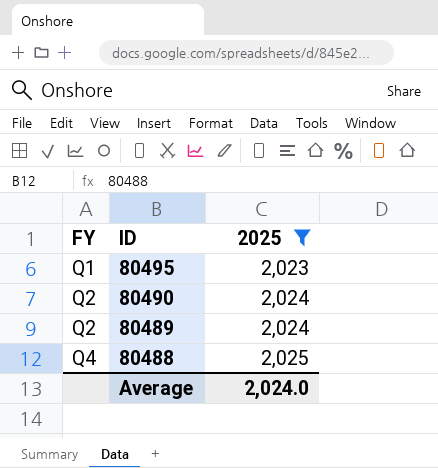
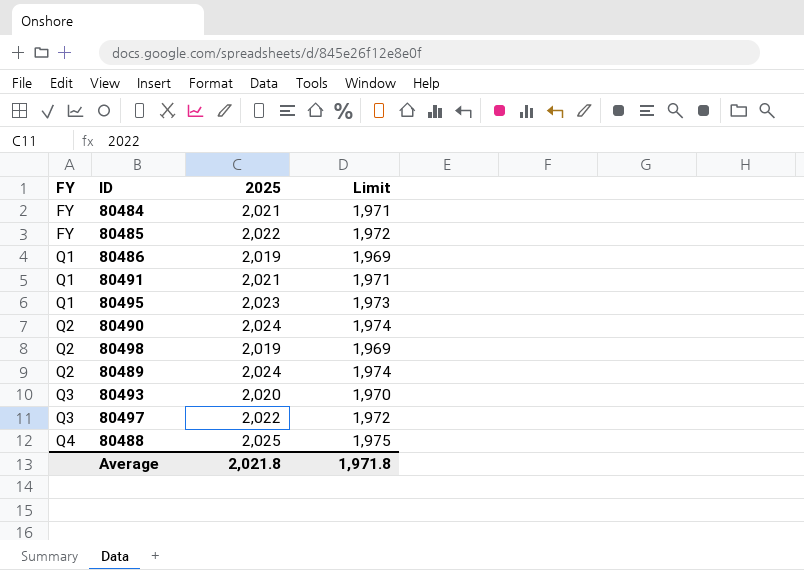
filter: 2025 >= 2,023 -> none
column Limit | formula: none -> [2025] - 50
Average | 2025: 2,024.0 -> 2,021.8

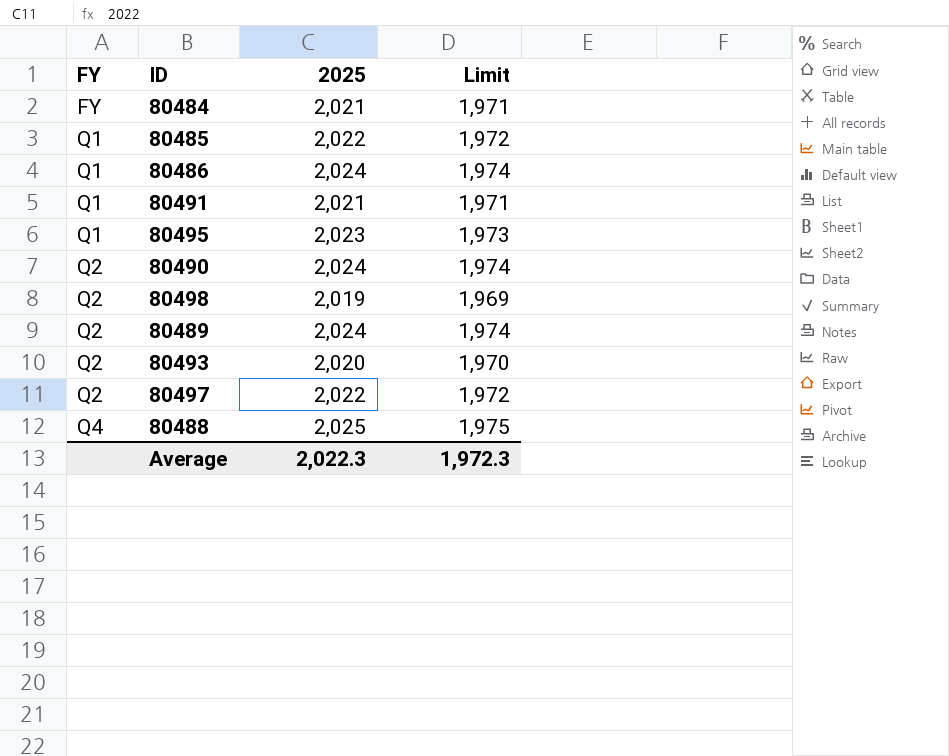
80485 | FY: FY -> Q1
80486 | 2025: 2,019 -> 2,024
80486 | Limit: 1,969 -> 1,974
80493 | FY: Q3 -> Q2
80497 | FY: Q3 -> Q2
Average | 2025: 2,021.8 -> 2,022.3
Average | Limit: 1,971.8 -> 1,972.3

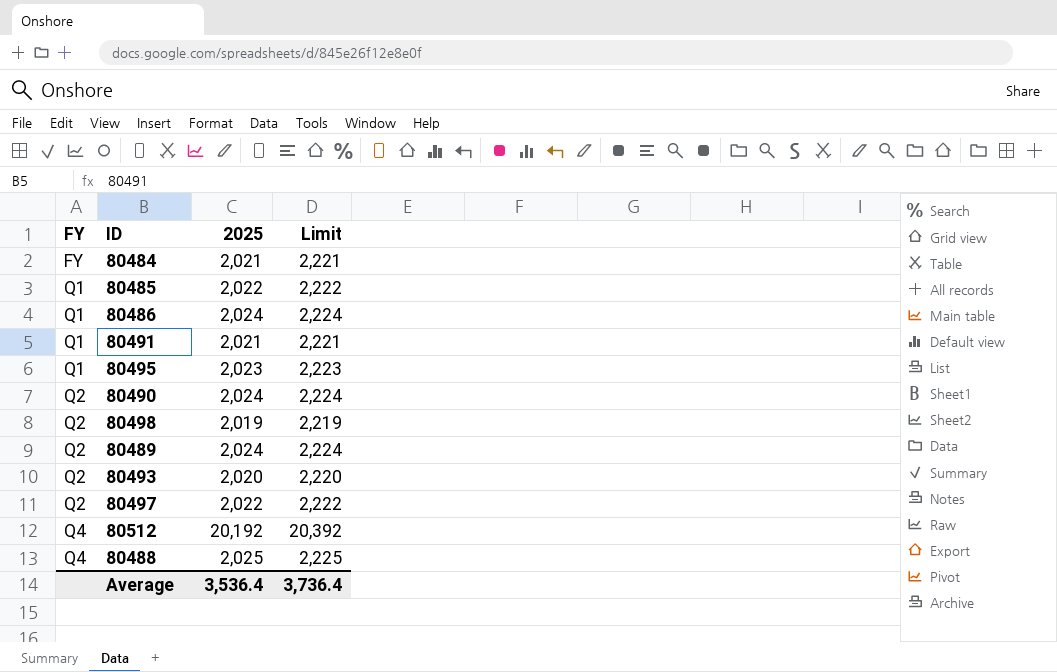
column Limit | formula: [2025] - 50 -> [2025] + 200
row 80512: none -> Q4 | 20,192 | 20,392
Average | 2025: 2,022.3 -> 3,536.4
Average | Limit: 1,972.3 -> 3,736.4

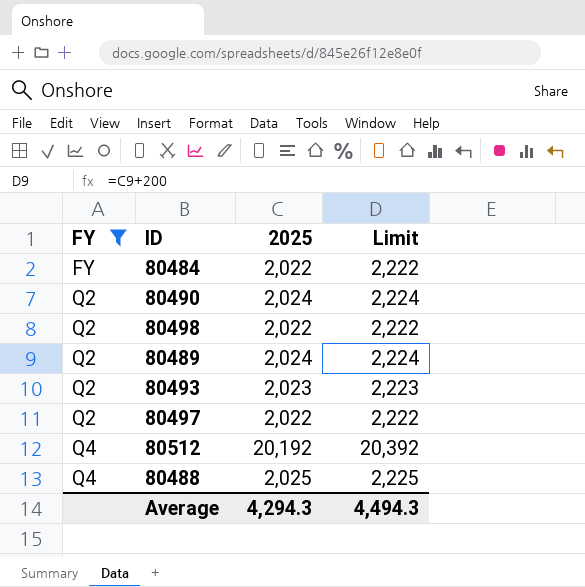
filter: none -> FY != Q1
80484 | 2025: 2,021 -> 2,022
80484 | Limit: 2,221 -> 2,222
80498 | 2025: 2,019 -> 2,022
80498 | Limit: 2,219 -> 2,222
80493 | 2025: 2,020 -> 2,023
80493 | Limit: 2,220 -> 2,223
Average | 2025: 3,536.4 -> 4,294.3
Average | Limit: 3,736.4 -> 4,494.3

